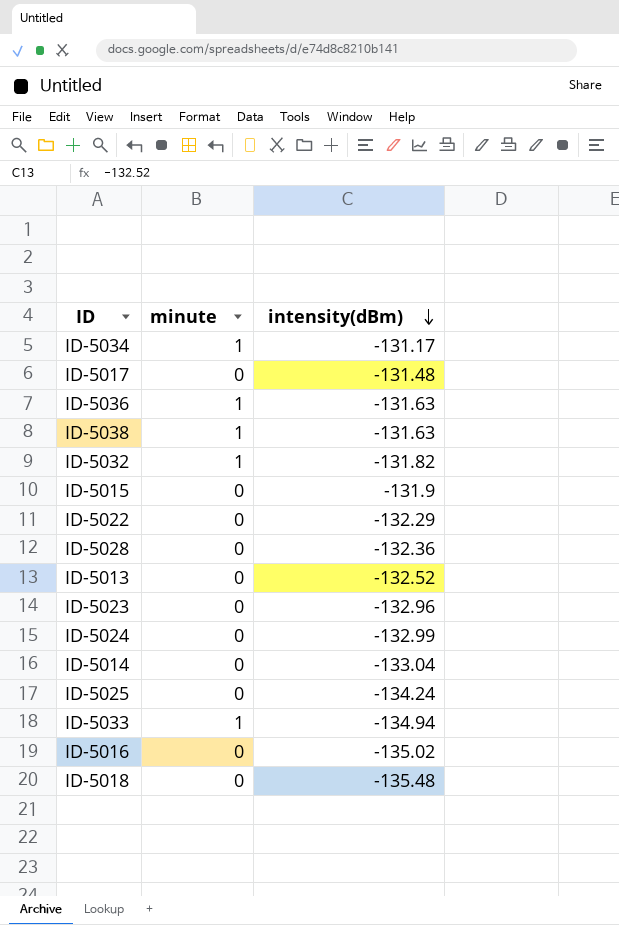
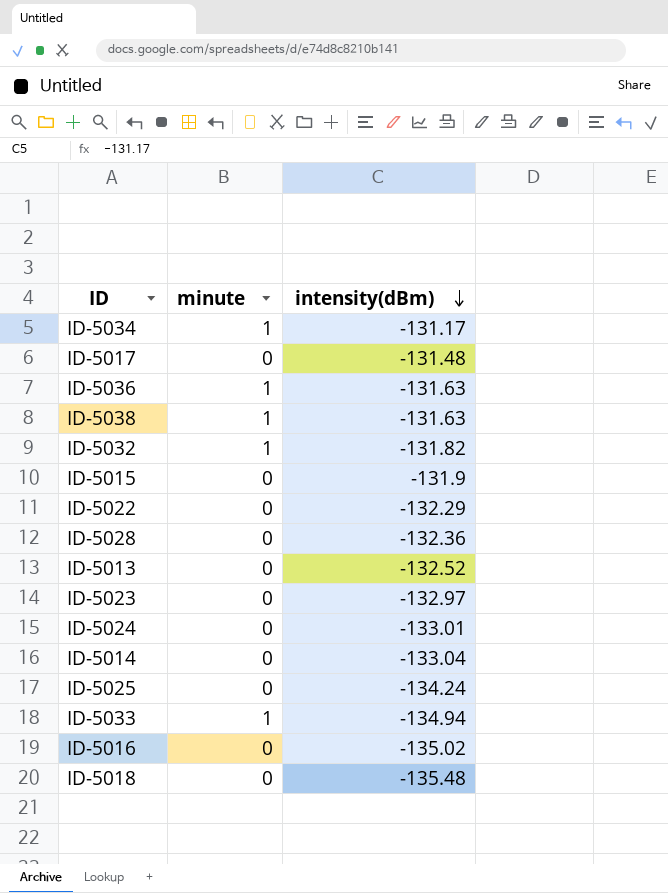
ID-5023 | intensity(dBm): -132.96 -> -132.97
ID-5024 | intensity(dBm): -132.99 -> -133.01

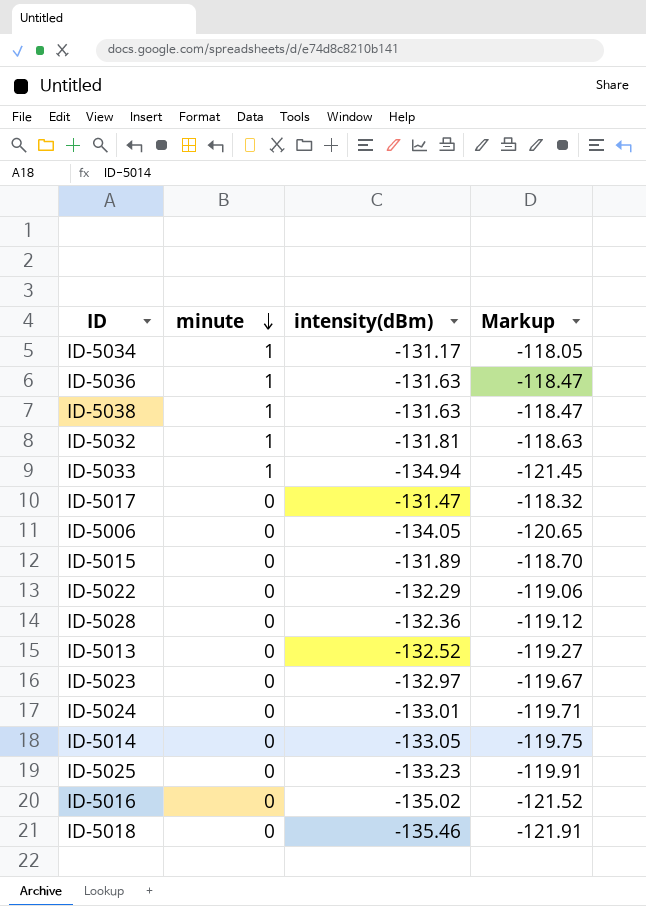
row order: intensity(dBm) descending -> minute descending
column Markup | formula: none -> [intensity(dBm)] * 0.9
ID-5032 | intensity(dBm): -131.82 -> -131.81
ID-5017 | intensity(dBm): -131.48 -> -131.47
row ID-5006: none -> 0 | -134.05 | -120.65
ID-5015 | intensity(dBm): -131.9 -> -131.89
ID-5014 | intensity(dBm): -133.04 -> -133.05
ID-5025 | intensity(dBm): -134.24 -> -133.23
ID-5018 | intensity(dBm): -135.48 -> -135.46

